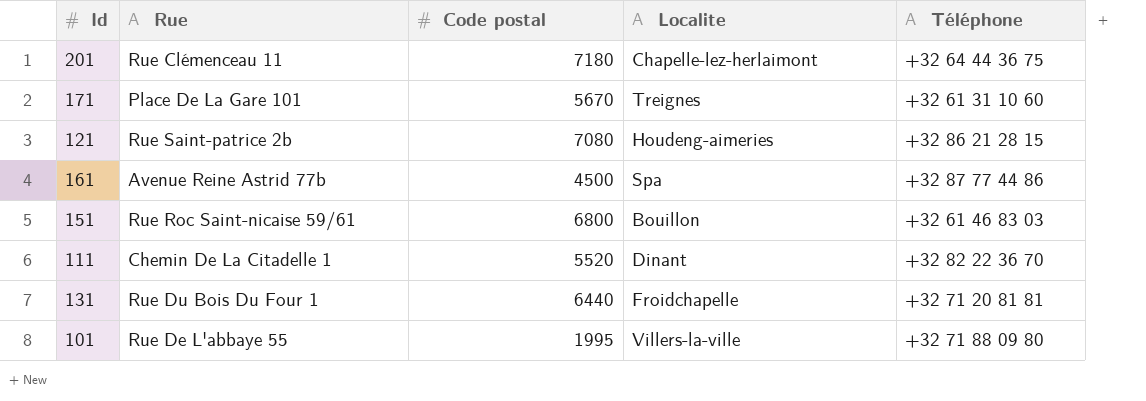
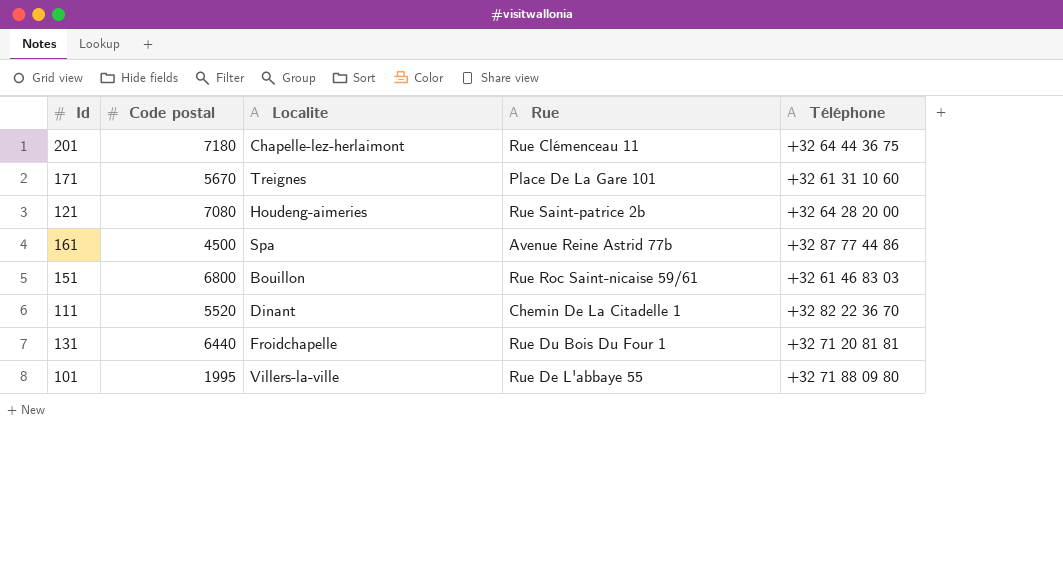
column Rue | position: 2 -> 4
121 | Téléphone: +32 86 21 28 15 -> +32 64 28 20 00

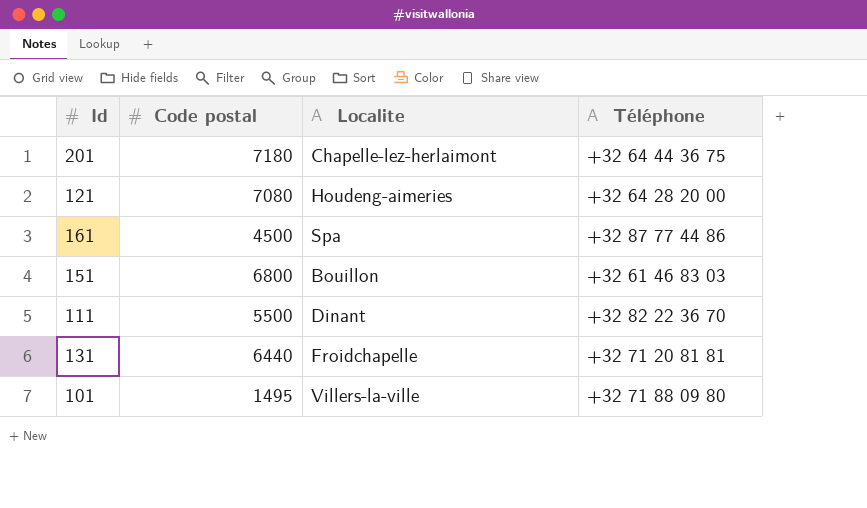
column Rue | position: 4 -> none
row 171: 5670 | Treignes | Place De La Gare 101 | +32 61 31 10 60 -> none
111 | Code postal: 5520 -> 5500
101 | Code postal: 1995 -> 1495

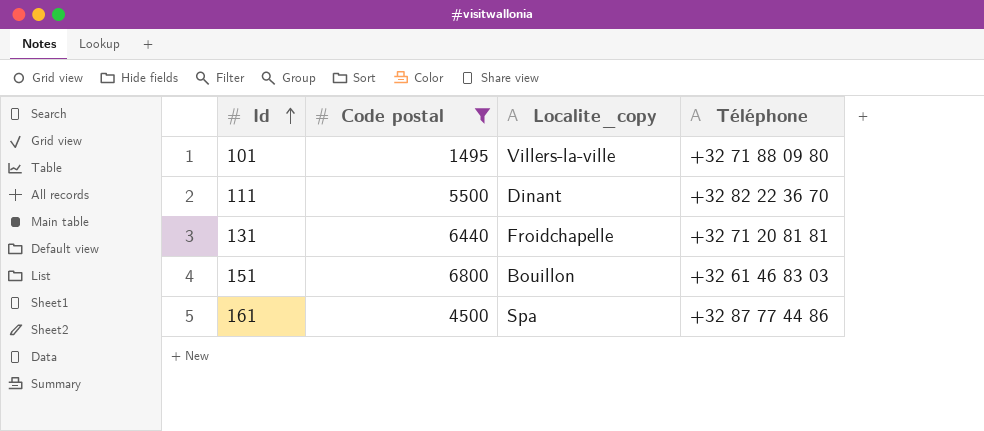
filter: none -> Code postal <= 6800
row order: none -> Id ascending
column name: Localite -> Localite_copy

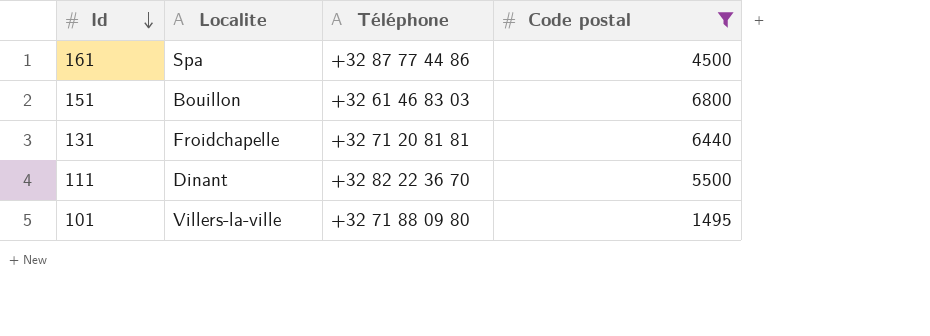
row order: Id ascending -> Id descending
column name: Localite_copy -> Localite
column Code postal | position: 2 -> 4

